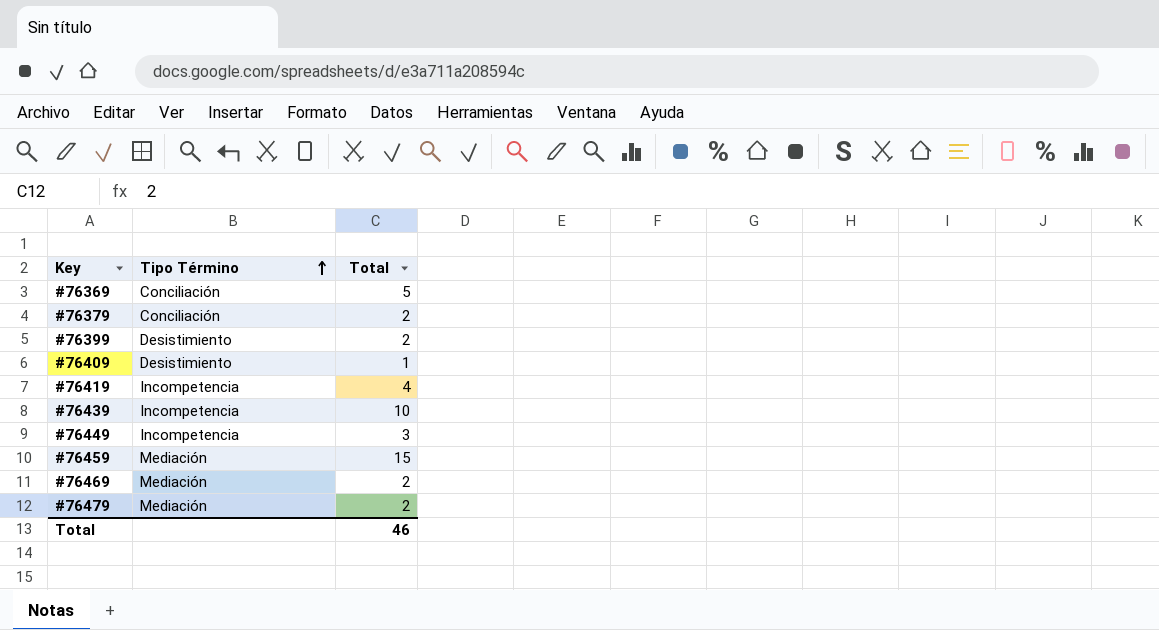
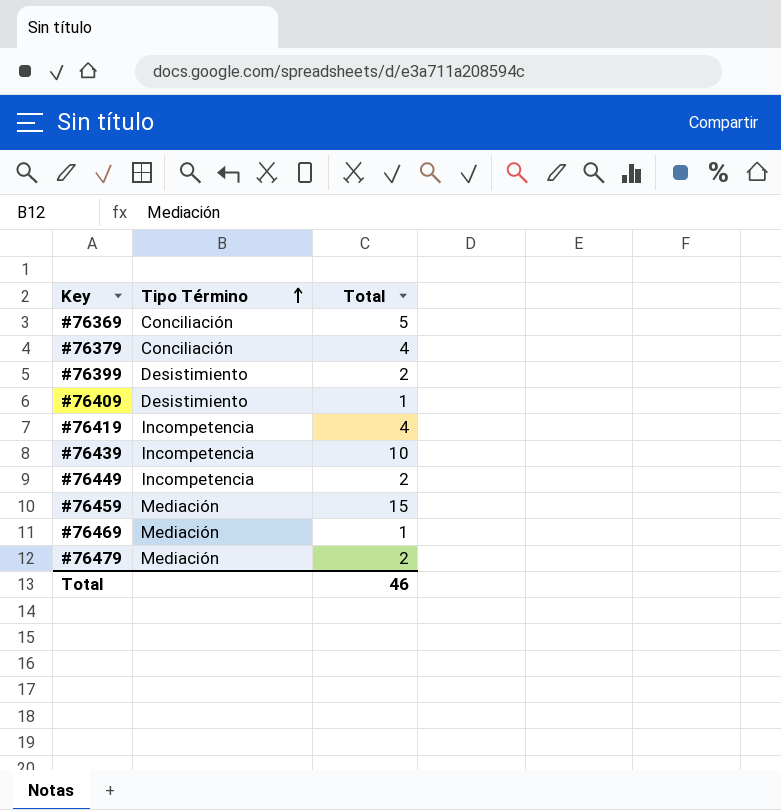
#76379 | Total: 2 -> 4
#76449 | Total: 3 -> 2
#76469 | Total: 2 -> 1

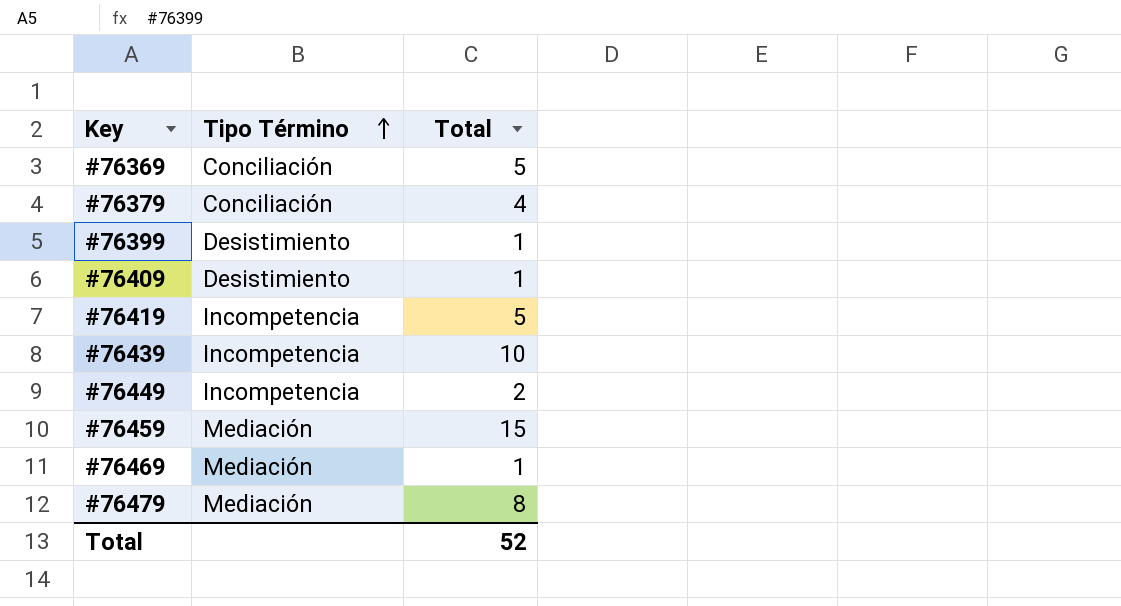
#76399 | Total: 2 -> 1
#76419 | Total: 4 -> 5
#76479 | Total: 2 -> 8
Total | Total: 46 -> 52

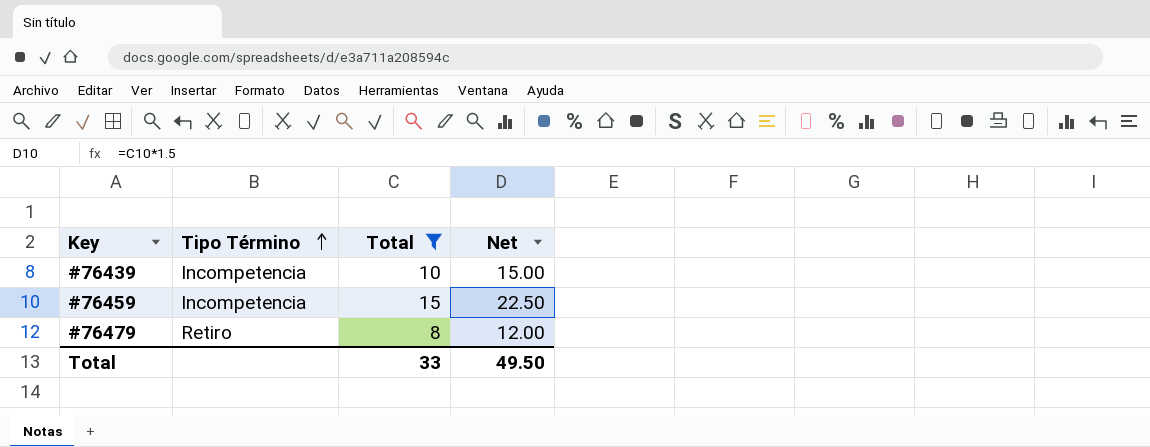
filter: none -> Total >= 8
column Net | formula: none -> [Total] * 1.5
#76459 | Tipo Término: Mediación -> Incompetencia
#76479 | Tipo Término: Mediación -> Retiro
Total | Total: 52 -> 33

